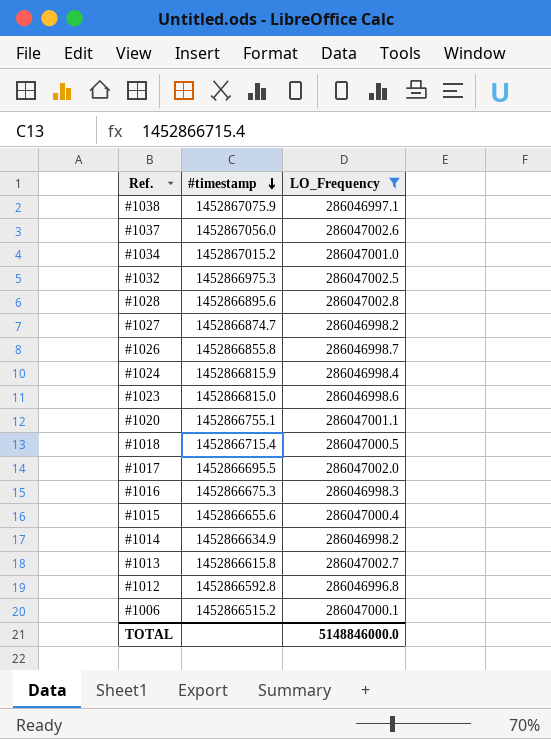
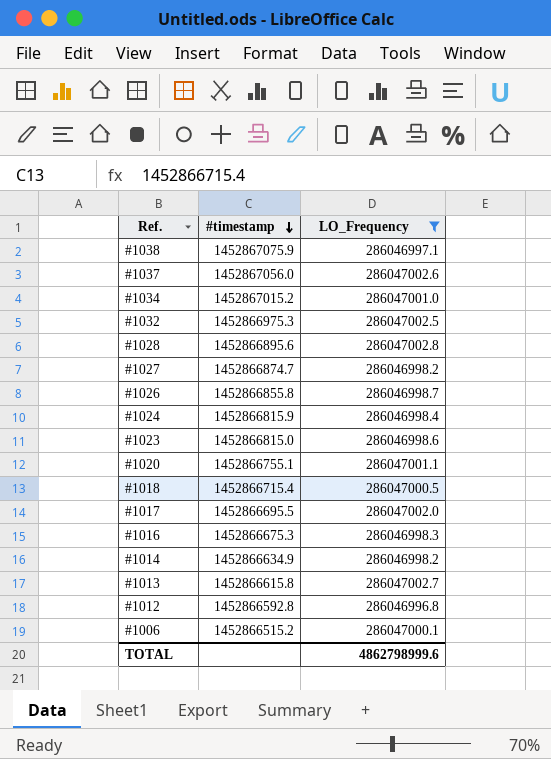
row #1015: 1452866655.6 | 286047000.4 -> none
TOTAL | LO_Frequency: 5148846000.0 -> 4862798999.6

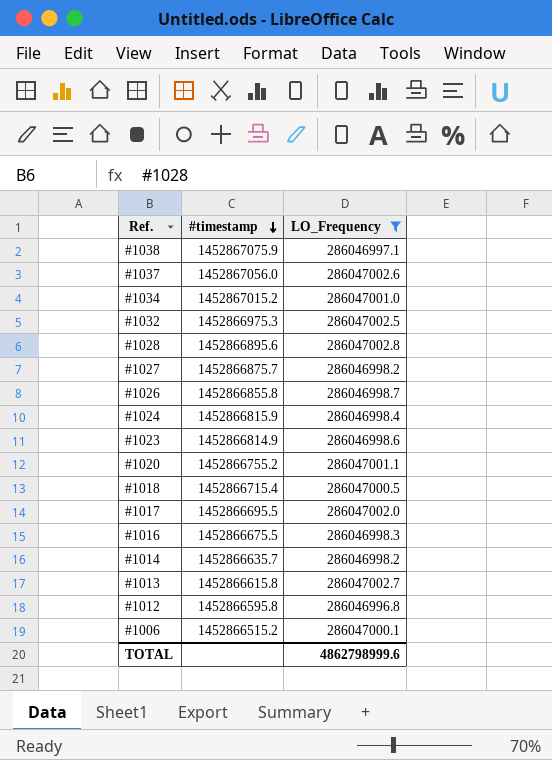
#1027 | #timestamp: 1452866874.7 -> 1452866875.7
#1023 | #timestamp: 1452866815.0 -> 1452866814.9
#1020 | #timestamp: 1452866755.1 -> 1452866755.2
#1016 | #timestamp: 1452866675.3 -> 1452866675.5
#1014 | #timestamp: 1452866634.9 -> 1452866635.7
#1012 | #timestamp: 1452866592.8 -> 1452866595.8

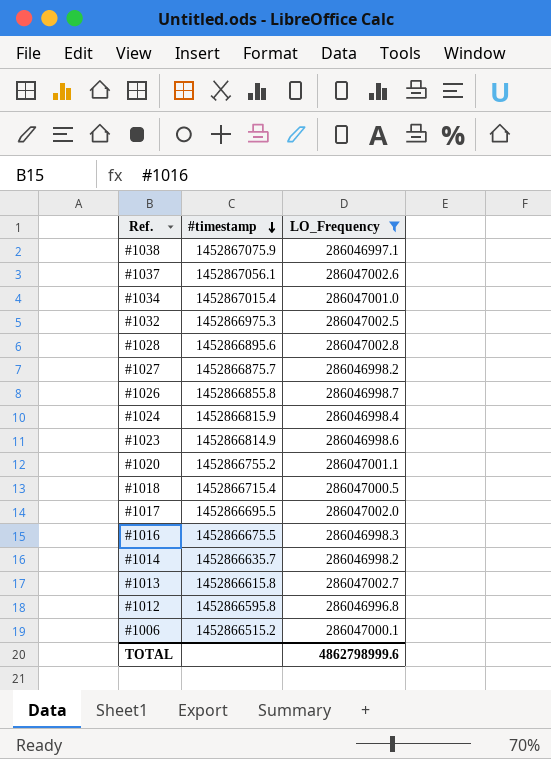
#1037 | #timestamp: 1452867056.0 -> 1452867056.1
#1034 | #timestamp: 1452867015.2 -> 1452867015.4

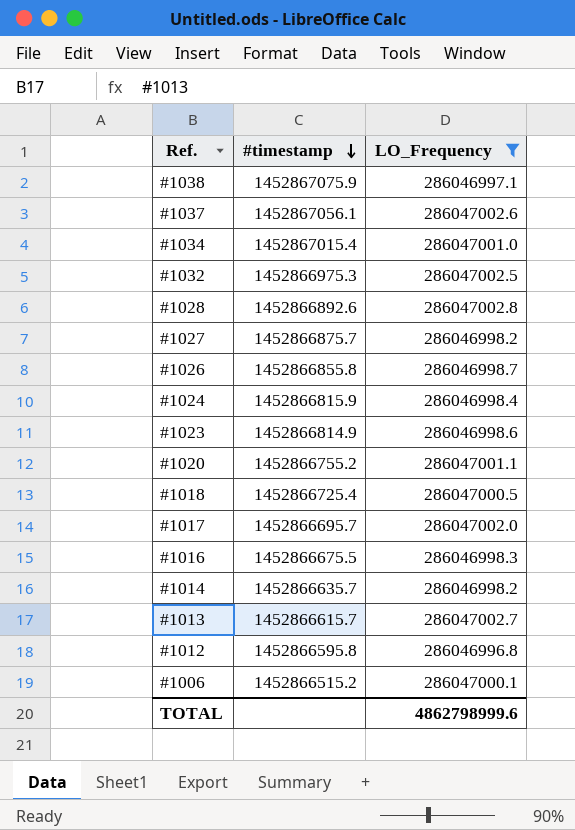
#1028 | #timestamp: 1452866895.6 -> 1452866892.6
#1018 | #timestamp: 1452866715.4 -> 1452866725.4
#1017 | #timestamp: 1452866695.5 -> 1452866695.7
#1013 | #timestamp: 1452866615.8 -> 1452866615.7

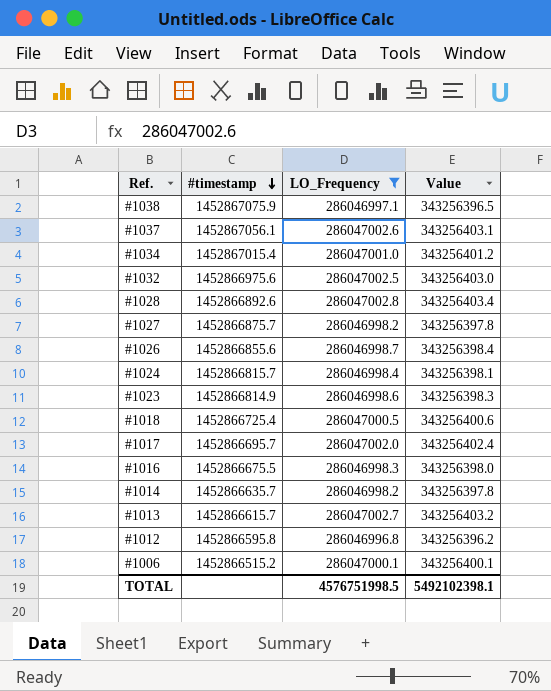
column Value | formula: none -> [LO_Frequency] * 1.2
row #1020: 1452866755.2 | 286047001.1 -> none
#1032 | #timestamp: 1452866975.3 -> 1452866975.6
#1026 | #timestamp: 1452866855.8 -> 1452866855.6
#1024 | #timestamp: 1452866815.9 -> 1452866815.7
TOTAL | LO_Frequency: 4862798999.6 -> 4576751998.5

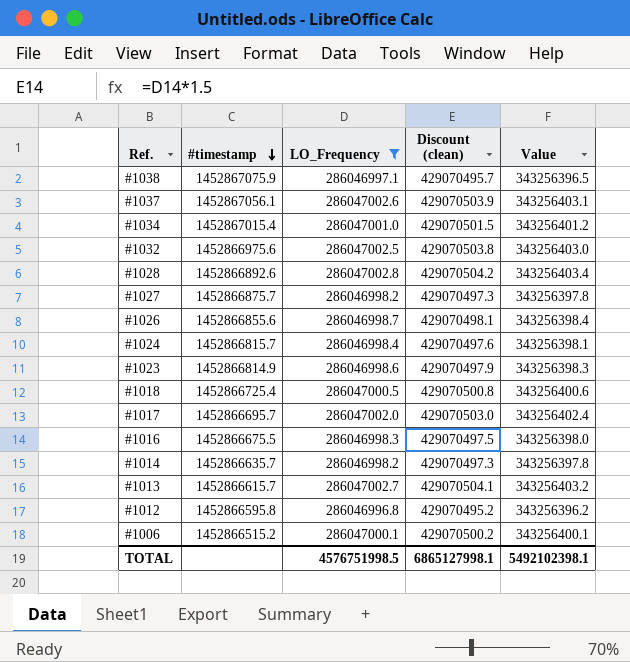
column Discount (clean) | formula: none -> [LO_Frequency] * 1.5

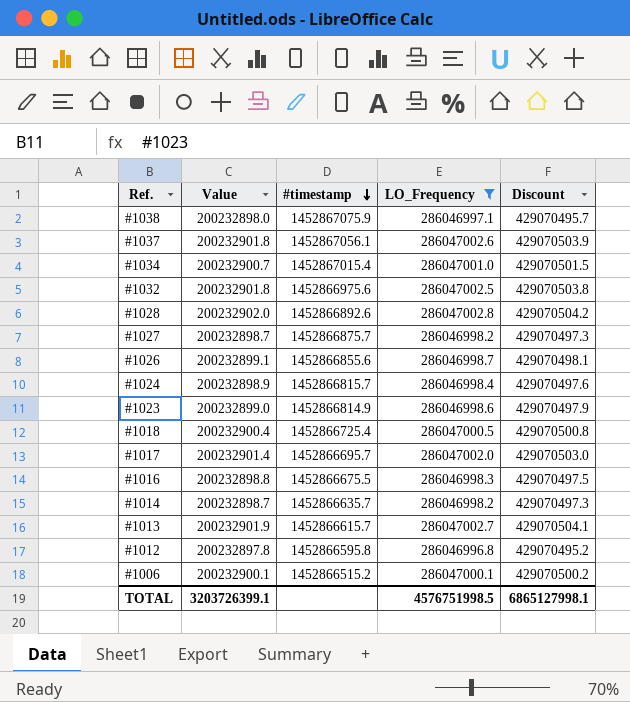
column Value | formula: [LO_Frequency] * 1.2 -> [LO_Frequency] * 0.7
column Value | position: 5 -> 2
column name: Discount (clean) -> Discount
TOTAL | Value: 5492102398.1 -> 3203726399.1

